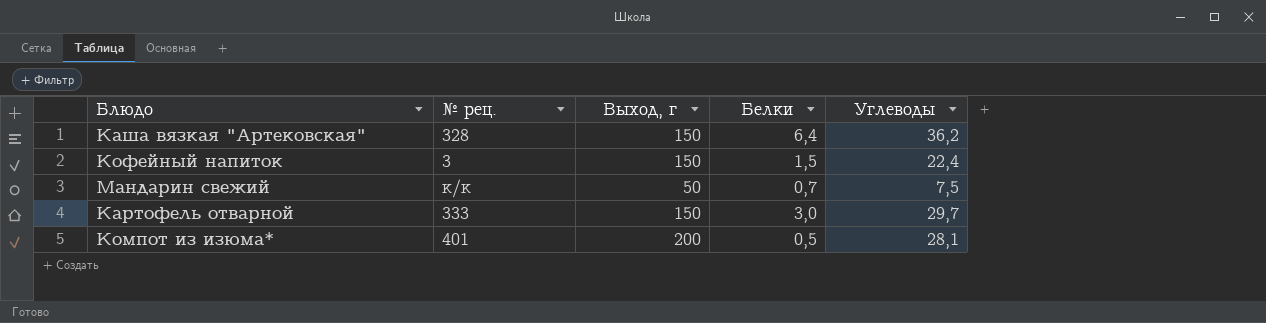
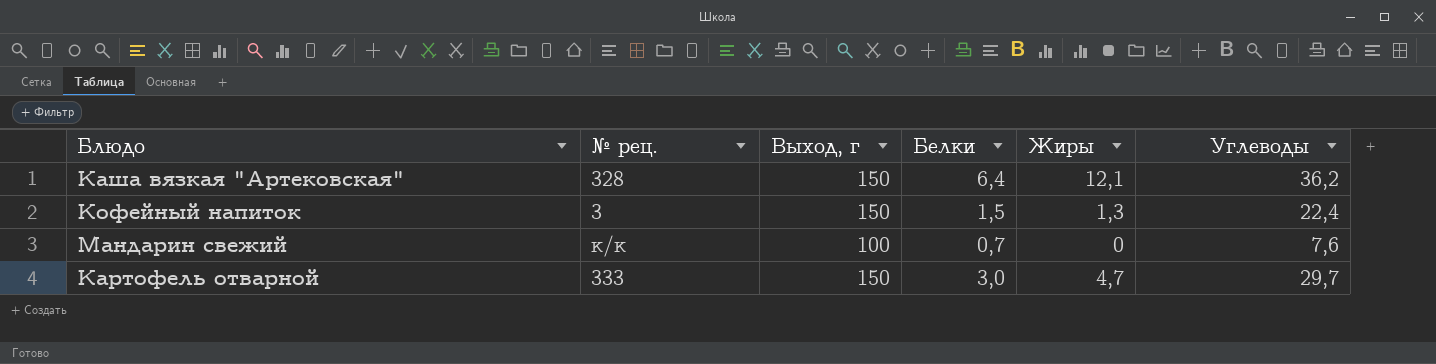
column Жиры | position: none -> 5
row Компот из изюма*: 401 | 200 | 0,5 | 28,1 -> none
Мандарин свежий | Выход, г: 50 -> 100
Мандарин свежий | Углеводы: 7,5 -> 7,6

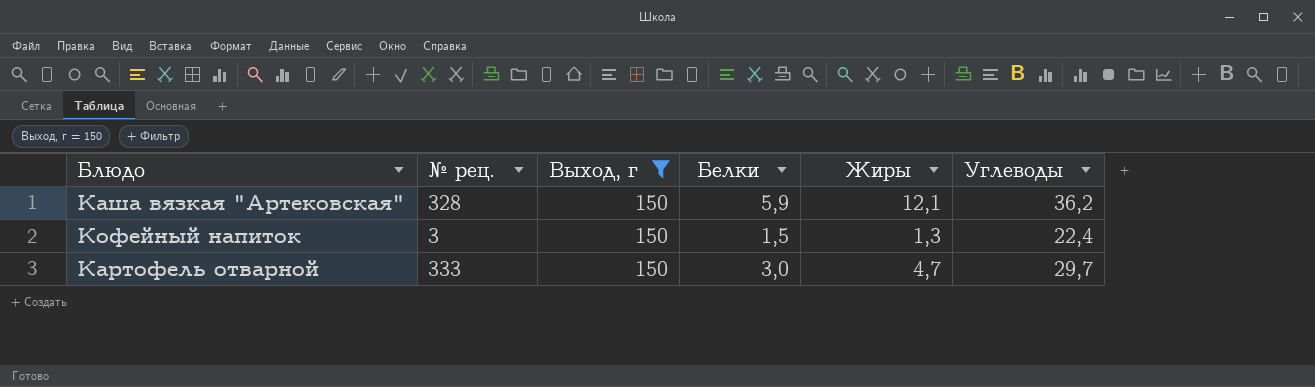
filter: none -> Выход, г = 150
Каша вязкая "Артековская" | Белки: 6,4 -> 5,9

